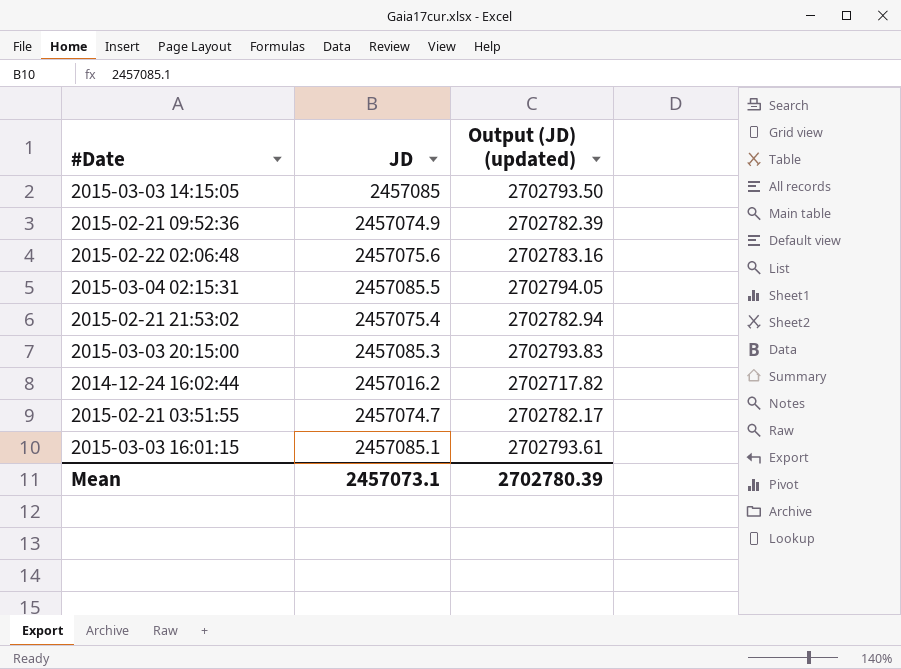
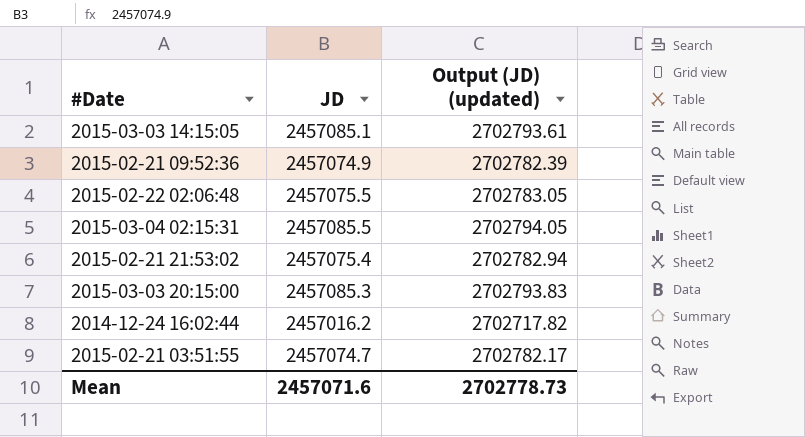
row 2015-03-03 16:01:15: 2457085.1 | 2702793.61 -> none
2015-03-03 14:15:05 | JD: 2457085 -> 2457085.1
2015-03-03 14:15:05 | Output (JD) (updated): 2702793.50 -> 2702793.61
2015-02-22 02:06:48 | JD: 2457075.6 -> 2457075.5
2015-02-22 02:06:48 | Output (JD) (updated): 2702783.16 -> 2702783.05
Mean | JD: 2457073.1 -> 2457071.6
Mean | Output (JD) (updated): 2702780.39 -> 2702778.73

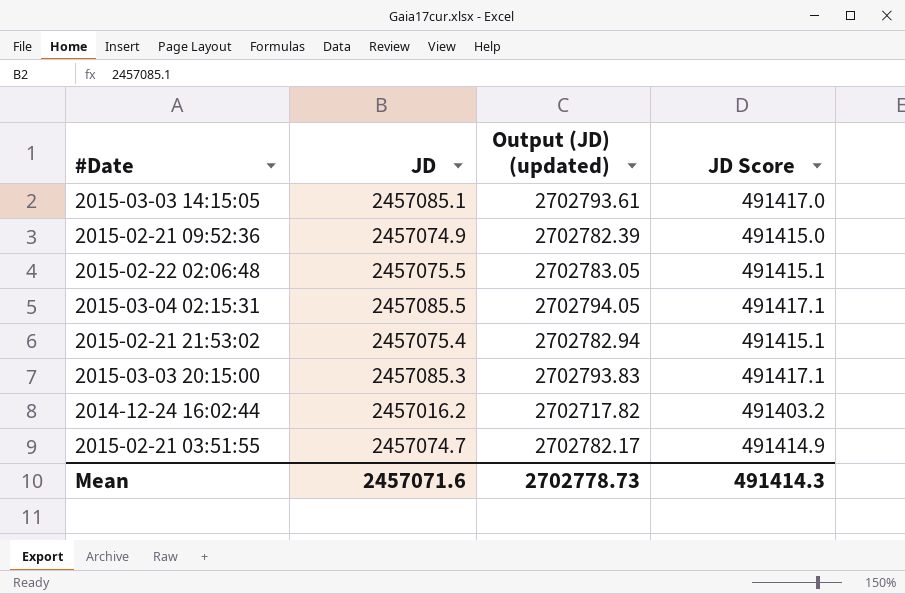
column JD Score | formula: none -> [JD] * 0.2

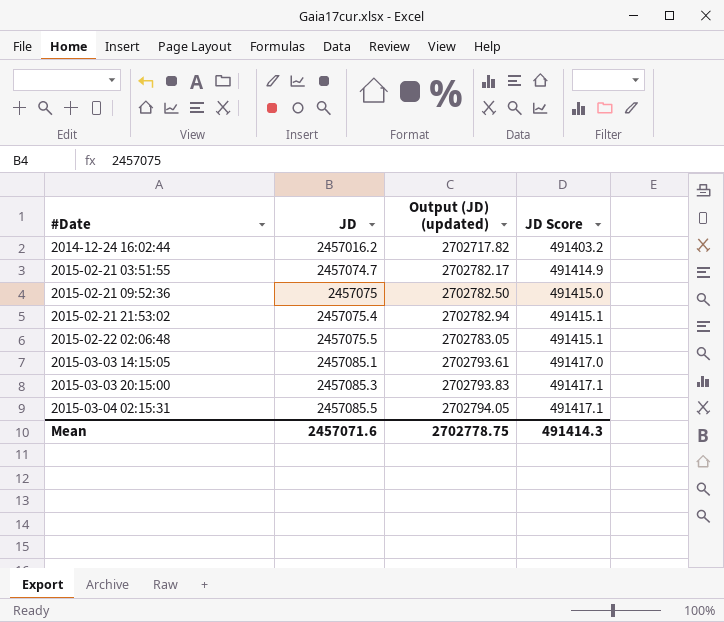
row order: none -> #Date ascending
2015-02-21 09:52:36 | JD: 2457074.9 -> 2457075
2015-02-21 09:52:36 | Output (JD) (updated): 2702782.39 -> 2702782.50
Mean | Output (JD) (updated): 2702778.73 -> 2702778.75

